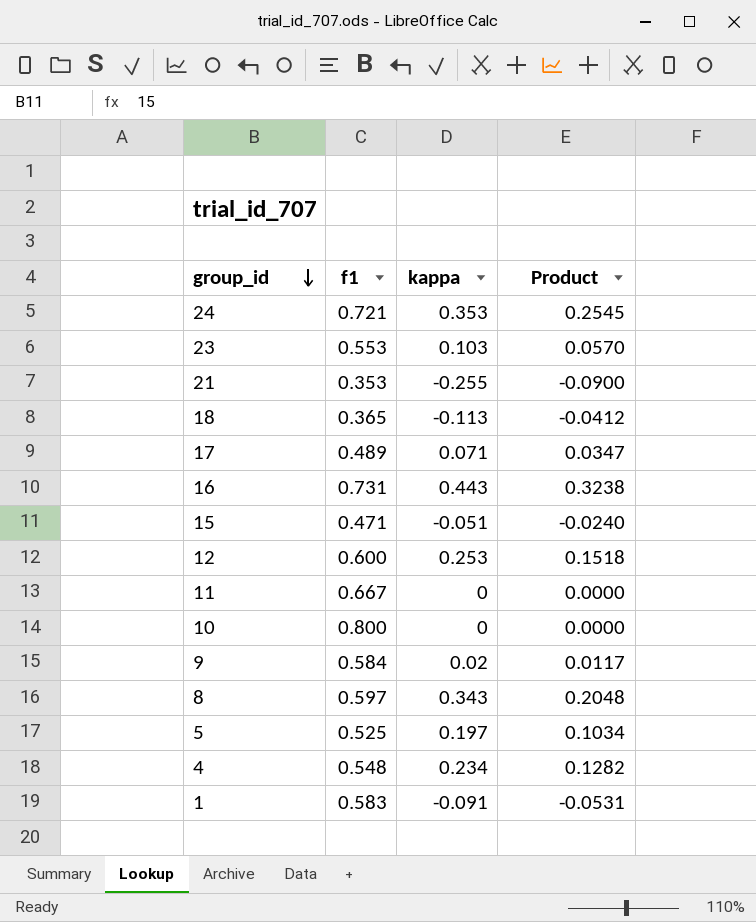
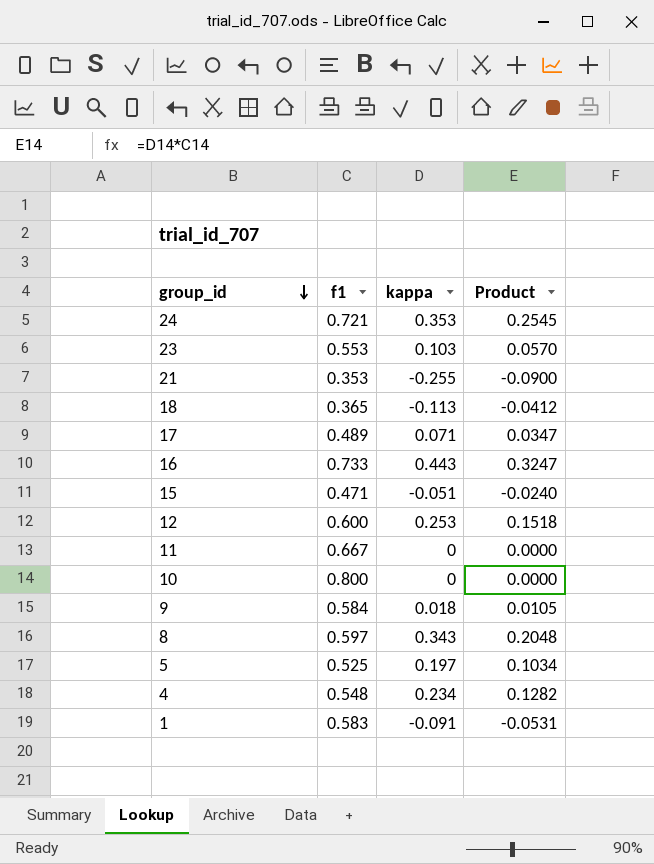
16 | f1: 0.731 -> 0.733
16 | Product: 0.3238 -> 0.3247
9 | kappa: 0.02 -> 0.018
9 | Product: 0.0117 -> 0.0105

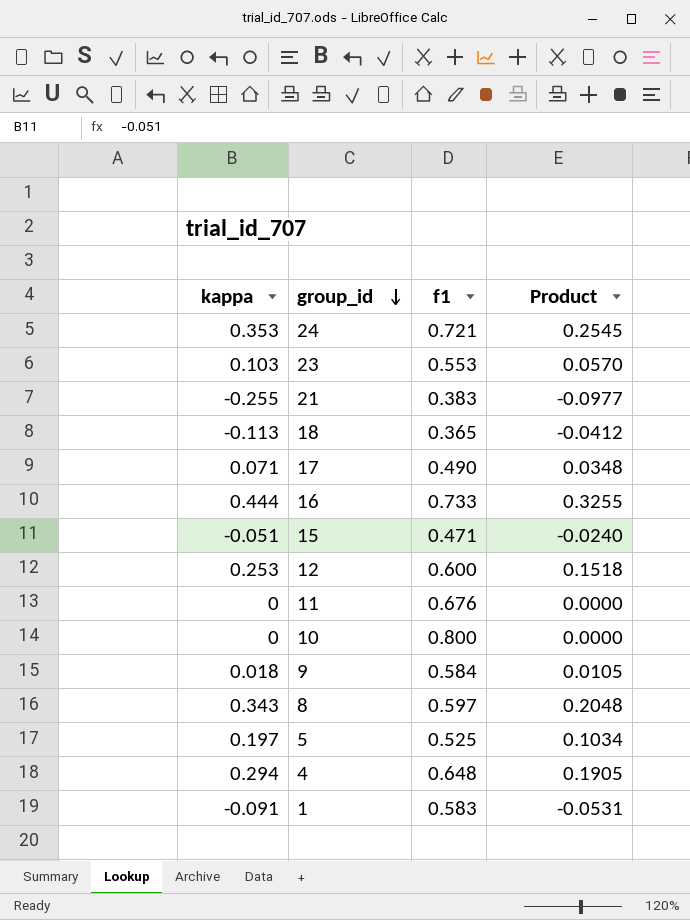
column kappa | position: 3 -> 1
21 | f1: 0.353 -> 0.383
21 | Product: -0.0900 -> -0.0977
17 | f1: 0.489 -> 0.490
17 | Product: 0.0347 -> 0.0348
16 | kappa: 0.443 -> 0.444
16 | Product: 0.3247 -> 0.3255
11 | f1: 0.667 -> 0.676
4 | kappa: 0.234 -> 0.294
4 | f1: 0.548 -> 0.648
4 | Product: 0.1282 -> 0.1905

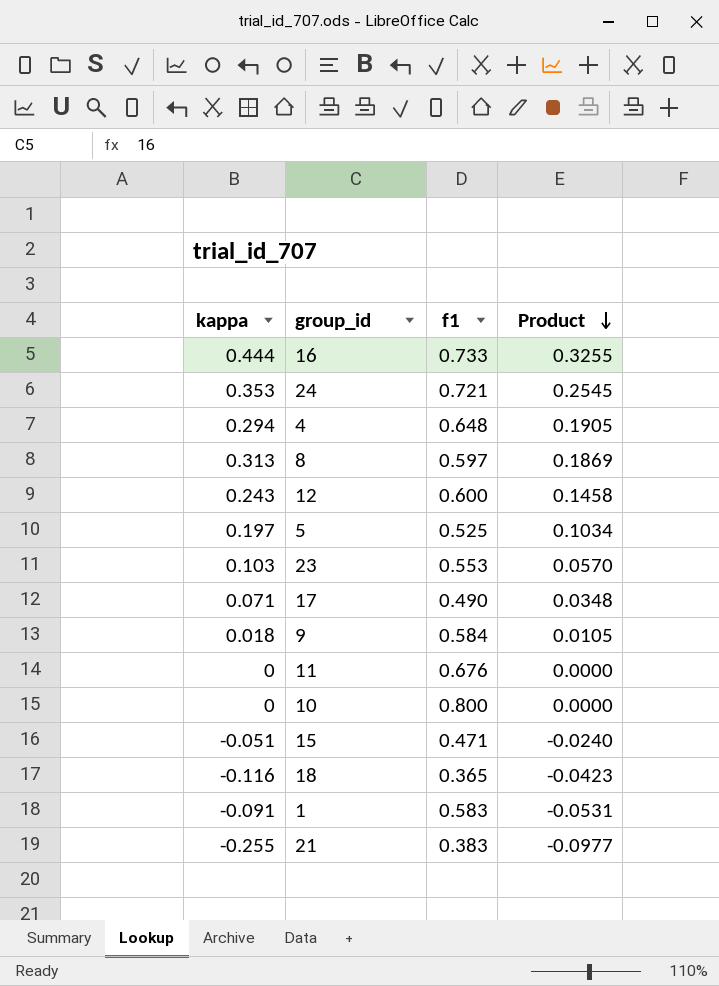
row order: group_id descending -> Product descending
8 | kappa: 0.343 -> 0.313
8 | Product: 0.2048 -> 0.1869
12 | kappa: 0.253 -> 0.243
12 | Product: 0.1518 -> 0.1458
18 | kappa: -0.113 -> -0.116
18 | Product: -0.0412 -> -0.0423

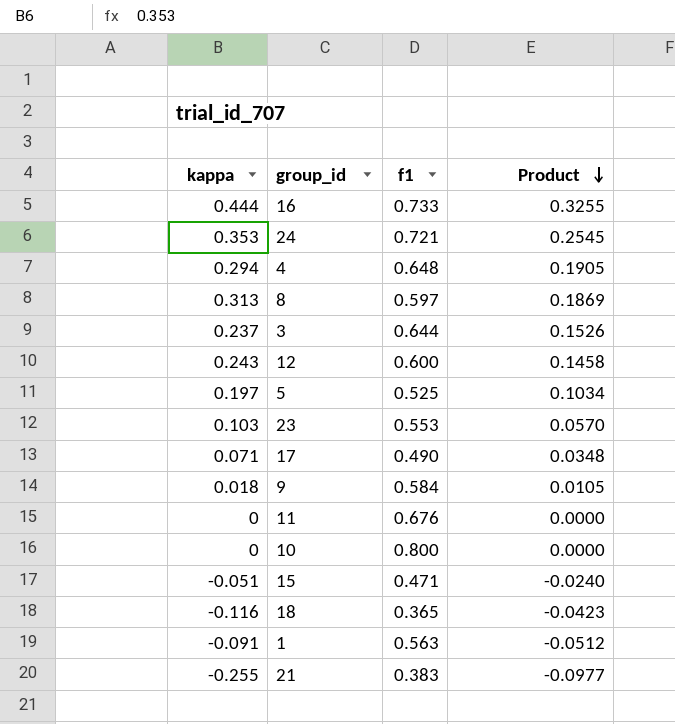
row 3: none -> 0.237 | 0.644 | 0.1526
1 | f1: 0.583 -> 0.563
1 | Product: -0.0531 -> -0.0512

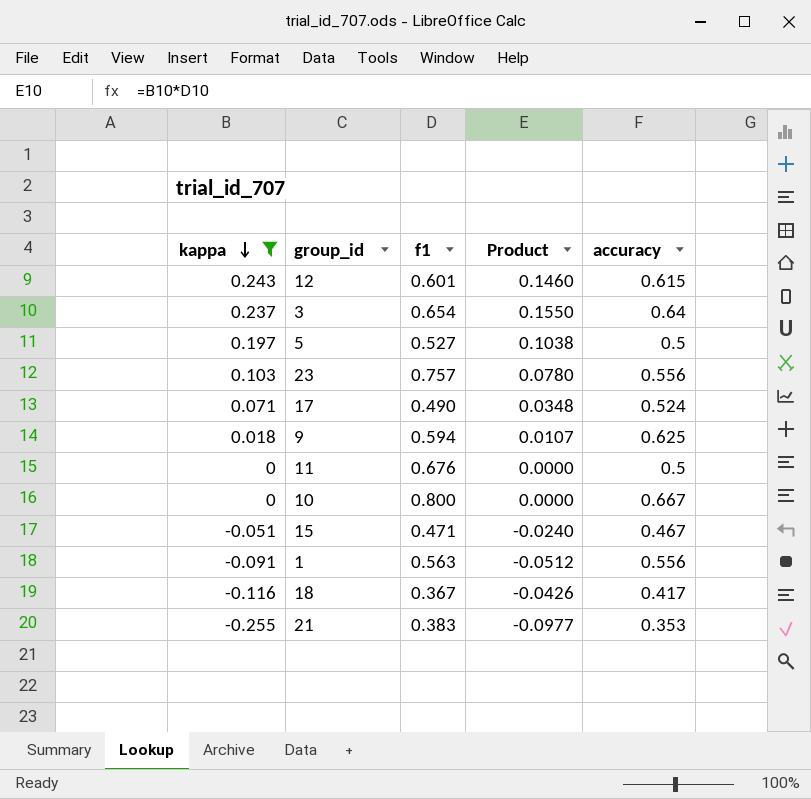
filter: none -> kappa <= 0.243
row order: Product descending -> kappa descending
column accuracy | position: none -> 5
12 | f1: 0.600 -> 0.601
12 | Product: 0.1458 -> 0.1460
3 | f1: 0.644 -> 0.654
3 | Product: 0.1526 -> 0.1550
5 | f1: 0.525 -> 0.527
5 | Product: 0.1034 -> 0.1038
23 | f1: 0.553 -> 0.757
23 | Product: 0.0570 -> 0.0780
9 | f1: 0.584 -> 0.594
9 | Product: 0.0105 -> 0.0107
18 | f1: 0.365 -> 0.367
18 | Product: -0.0423 -> -0.0426

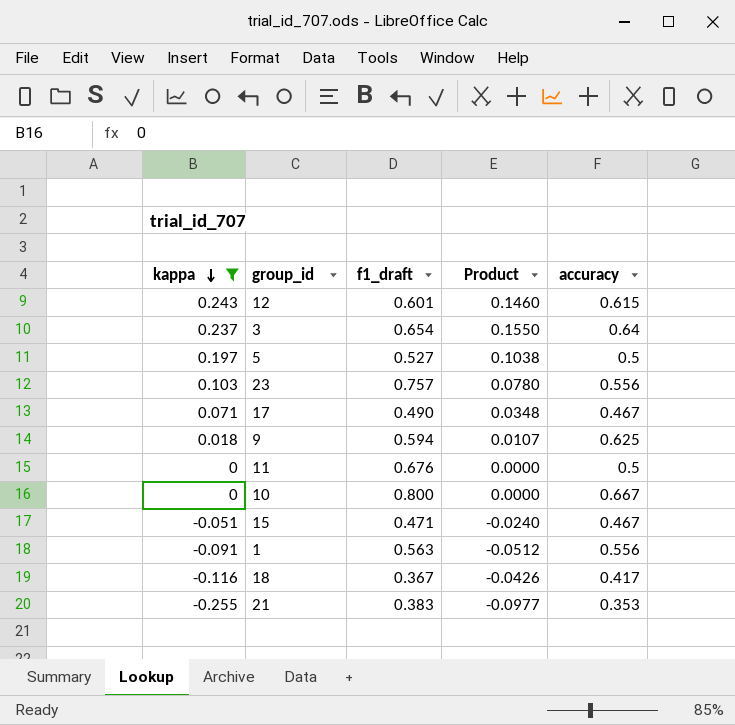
column name: f1 -> f1_draft
17 | accuracy: 0.524 -> 0.467

